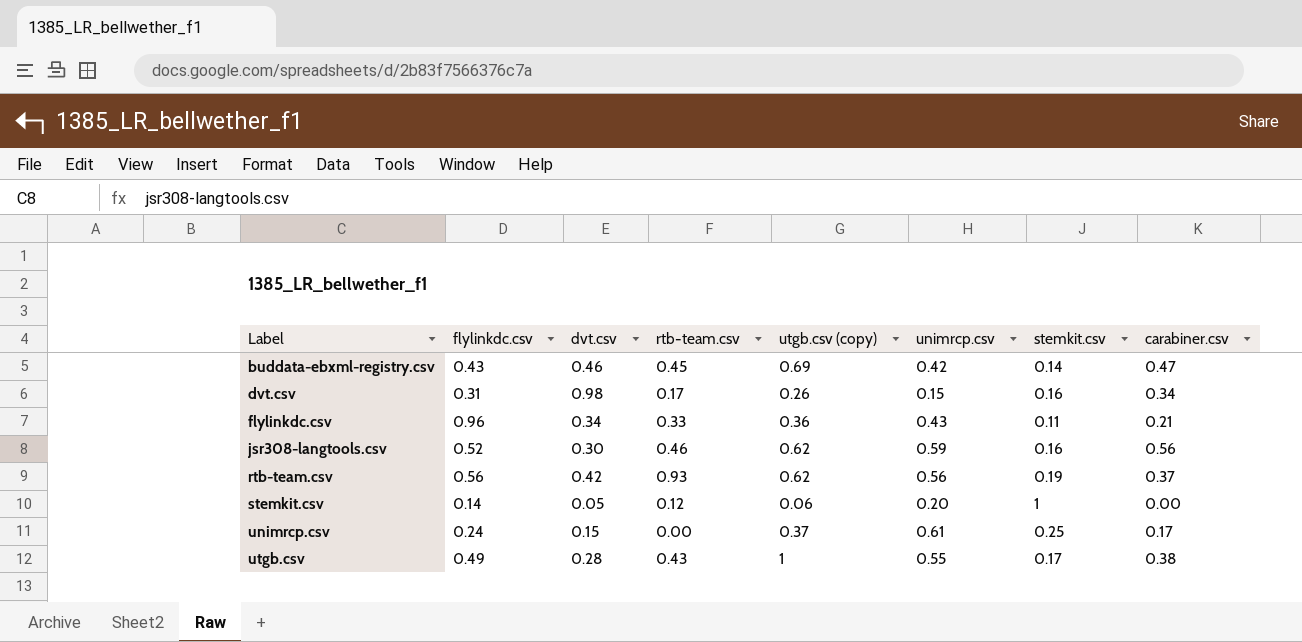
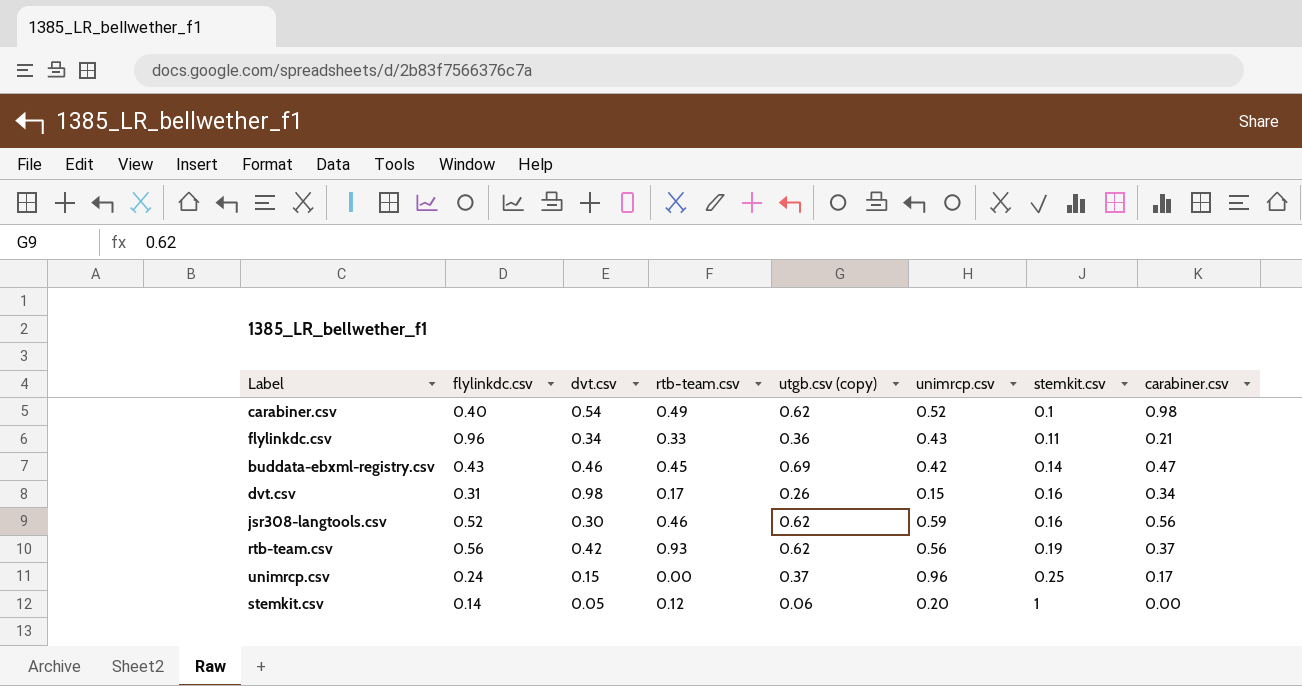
row order: Label ascending -> stemkit.csv ascending
row utgb.csv: 0.49 | 0.28 | 0.43 | 1 | 0.55 | 0.17 | 0.38 -> none
row carabiner.csv: none -> 0.40 | 0.54 | 0.49 | 0.62 | 0.52 | 0.1 | 0.98
unimrcp.csv | unimrcp.csv: 0.61 -> 0.96

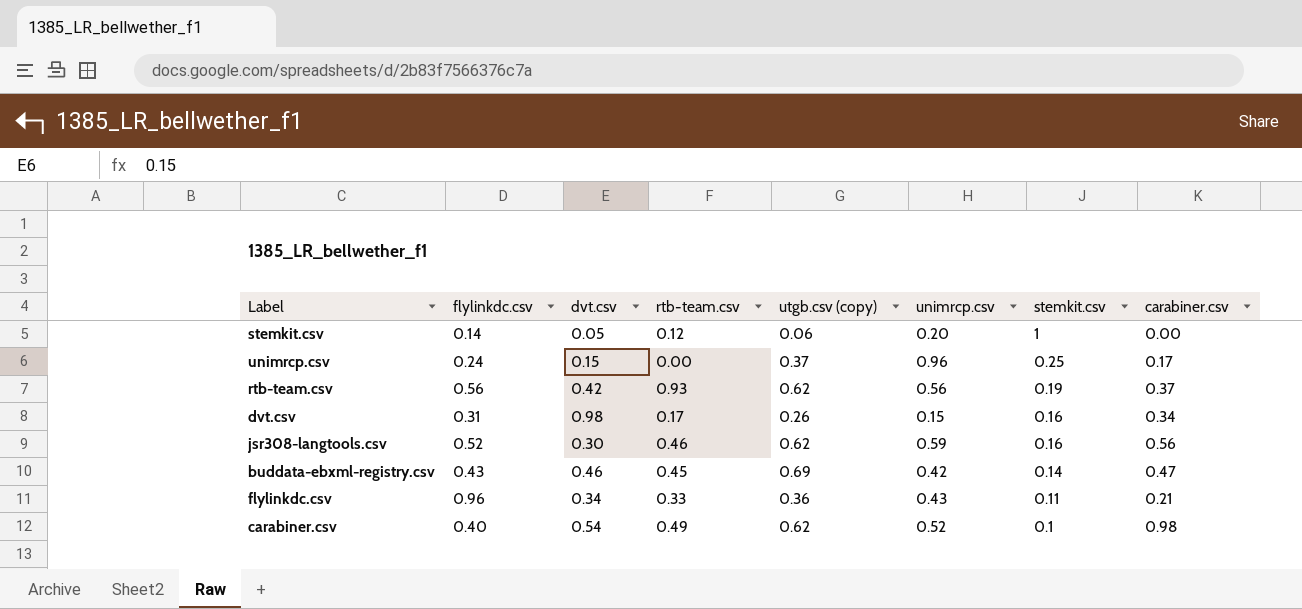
row order: stemkit.csv ascending -> stemkit.csv descending

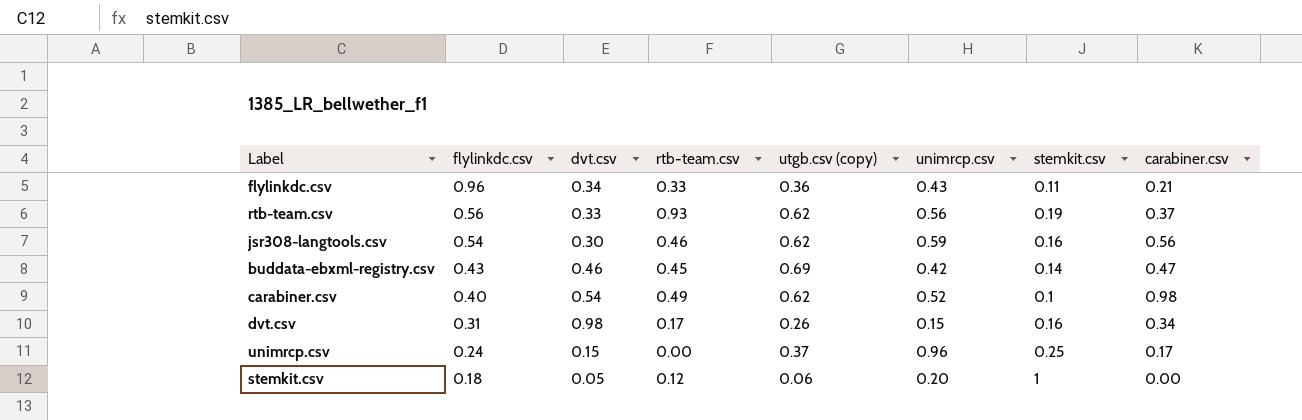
row order: stemkit.csv descending -> flylinkdc.csv descending
rtb-team.csv | dvt.csv: 0.42 -> 0.33
jsr308-langtools.csv | flylinkdc.csv: 0.52 -> 0.54
stemkit.csv | flylinkdc.csv: 0.14 -> 0.18

